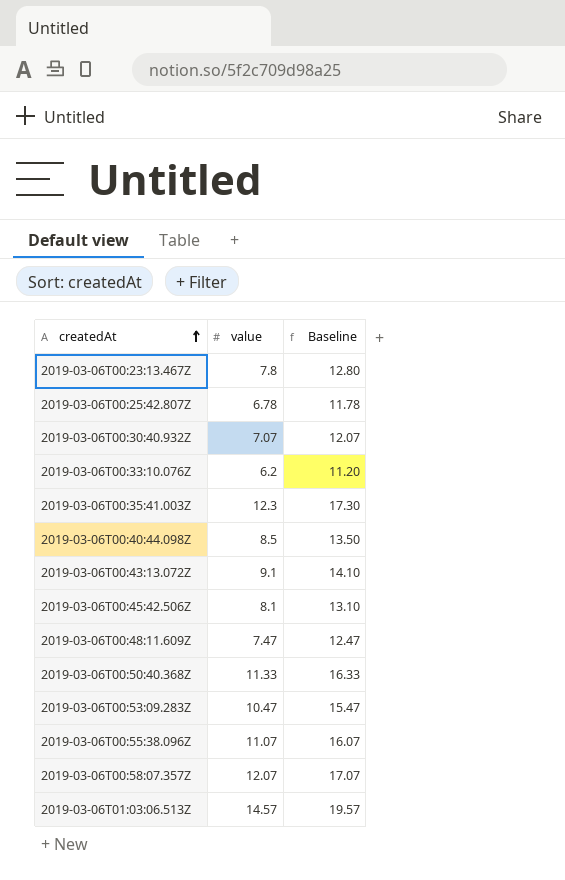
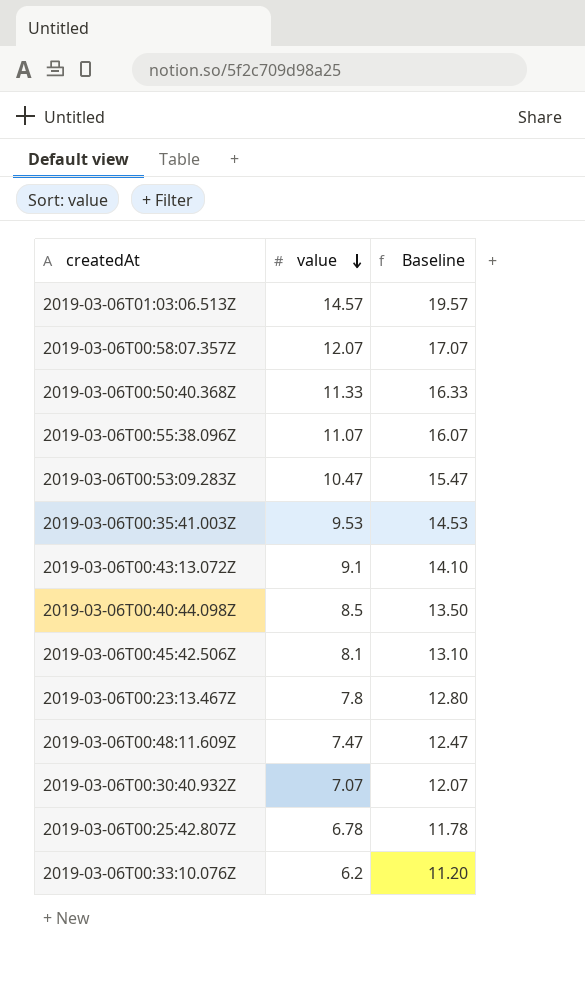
row order: createdAt ascending -> value descending
2019-03-06T00:35:41.003Z | value: 12.3 -> 9.53
2019-03-06T00:35:41.003Z | Baseline: 17.30 -> 14.53

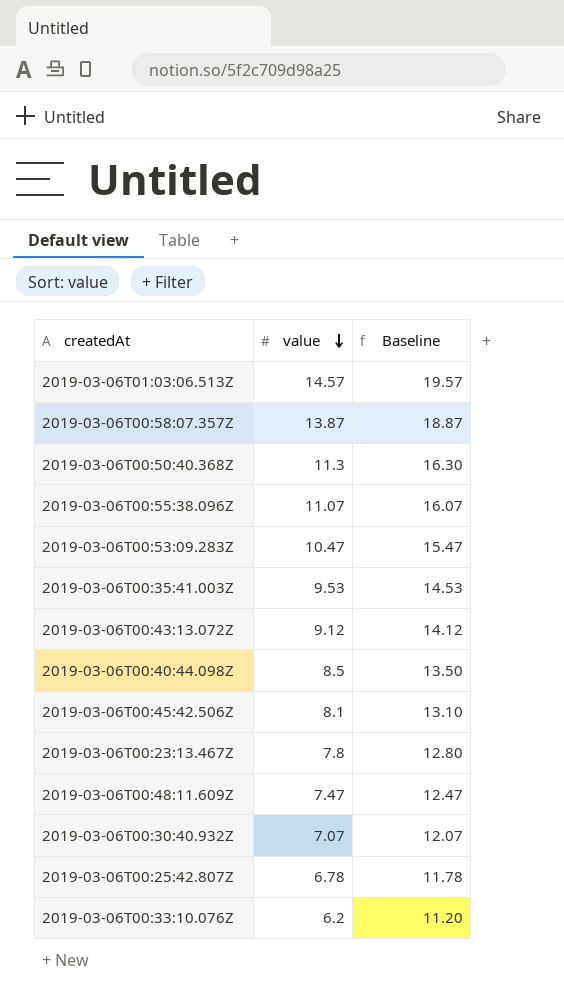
2019-03-06T00:58:07.357Z | value: 12.07 -> 13.87
2019-03-06T00:58:07.357Z | Baseline: 17.07 -> 18.87
2019-03-06T00:50:40.368Z | value: 11.33 -> 11.3
2019-03-06T00:50:40.368Z | Baseline: 16.33 -> 16.30
2019-03-06T00:43:13.072Z | value: 9.1 -> 9.12
2019-03-06T00:43:13.072Z | Baseline: 14.10 -> 14.12

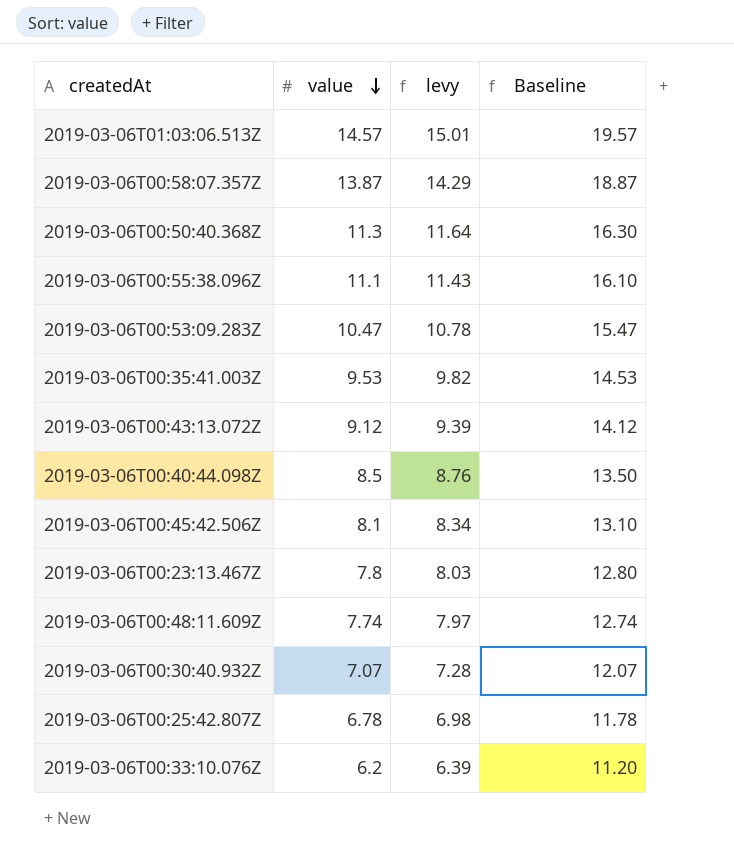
column levy | formula: none -> [value] * 1.03
2019-03-06T00:55:38.096Z | value: 11.07 -> 11.1
2019-03-06T00:55:38.096Z | Baseline: 16.07 -> 16.10
2019-03-06T00:48:11.609Z | value: 7.47 -> 7.74
2019-03-06T00:48:11.609Z | Baseline: 12.47 -> 12.74

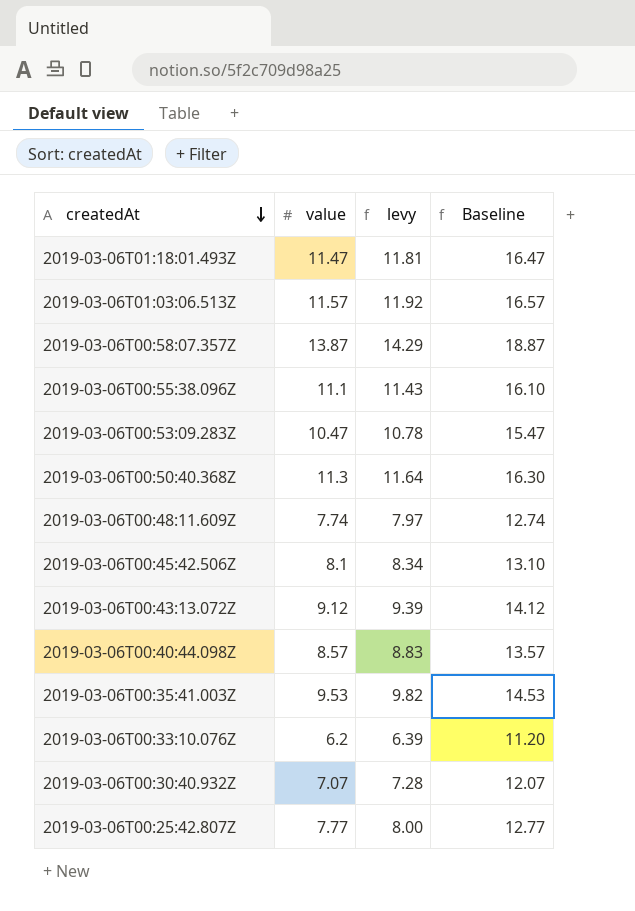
row order: value descending -> createdAt descending
row 2019-03-06T00:23:13.467Z: 7.8 | 8.03 | 12.80 -> none
row 2019-03-06T01:18:01.493Z: none -> 11.47 | 11.81 | 16.47
2019-03-06T01:03:06.513Z | value: 14.57 -> 11.57
2019-03-06T01:03:06.513Z | levy: 15.01 -> 11.92
2019-03-06T01:03:06.513Z | Baseline: 19.57 -> 16.57
2019-03-06T00:40:44.098Z | value: 8.5 -> 8.57
2019-03-06T00:40:44.098Z | levy: 8.76 -> 8.83
2019-03-06T00:40:44.098Z | Baseline: 13.50 -> 13.57
2019-03-06T00:25:42.807Z | value: 6.78 -> 7.77
2019-03-06T00:25:42.807Z | levy: 6.98 -> 8.00
2019-03-06T00:25:42.807Z | Baseline: 11.78 -> 12.77

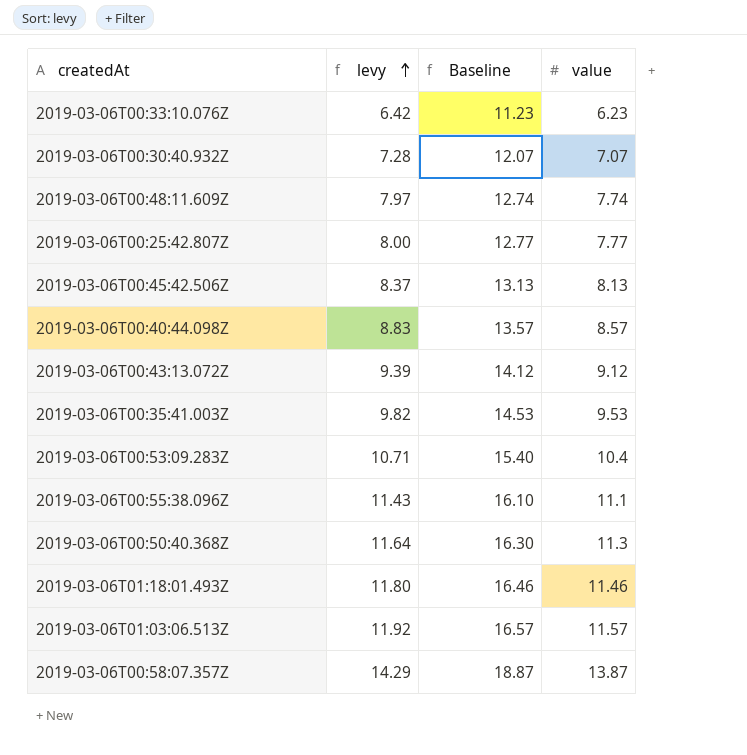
row order: createdAt descending -> levy ascending
column value | position: 2 -> 4
2019-03-06T00:33:10.076Z | levy: 6.39 -> 6.42
2019-03-06T00:33:10.076Z | Baseline: 11.20 -> 11.23
2019-03-06T00:33:10.076Z | value: 6.2 -> 6.23
2019-03-06T00:45:42.506Z | levy: 8.34 -> 8.37
2019-03-06T00:45:42.506Z | Baseline: 13.10 -> 13.13
2019-03-06T00:45:42.506Z | value: 8.1 -> 8.13
2019-03-06T00:53:09.283Z | levy: 10.78 -> 10.71
2019-03-06T00:53:09.283Z | Baseline: 15.47 -> 15.40
2019-03-06T00:53:09.283Z | value: 10.47 -> 10.4
2019-03-06T01:18:01.493Z | levy: 11.81 -> 11.80
2019-03-06T01:18:01.493Z | Baseline: 16.47 -> 16.46
2019-03-06T01:18:01.493Z | value: 11.47 -> 11.46

